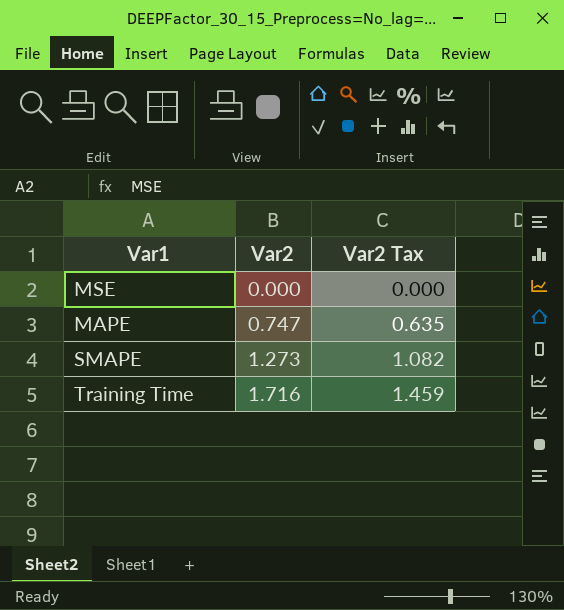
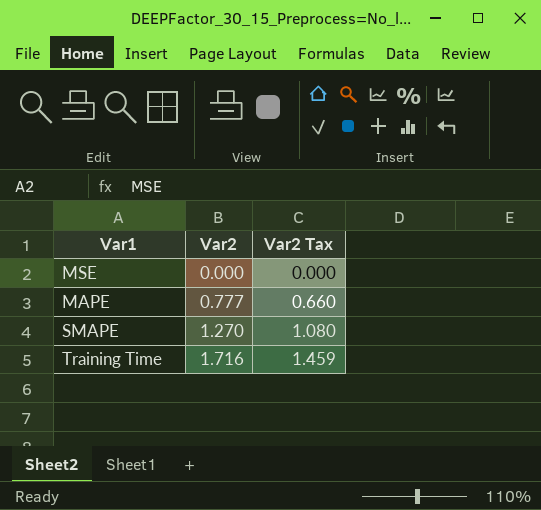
MAPE | Var2: 0.747 -> 0.777
MAPE | Var2 Tax: 0.635 -> 0.660
SMAPE | Var2: 1.273 -> 1.270
SMAPE | Var2 Tax: 1.082 -> 1.080

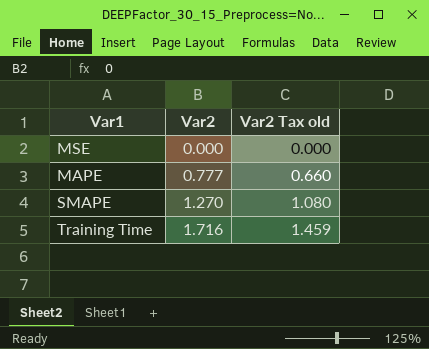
column name: Var2 Tax -> Var2 Tax old

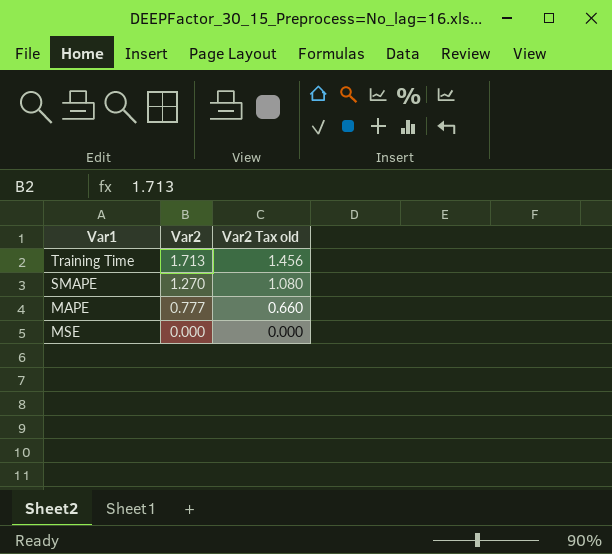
row order: Var2 ascending -> Var2 descending
Training Time | Var2: 1.716 -> 1.713
Training Time | Var2 Tax old: 1.459 -> 1.456

